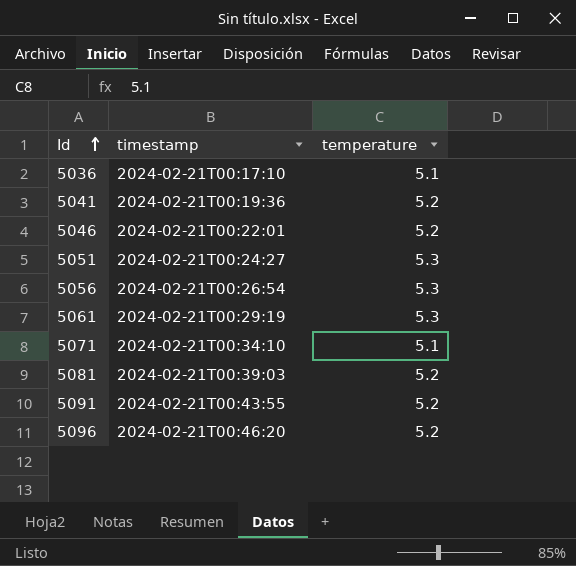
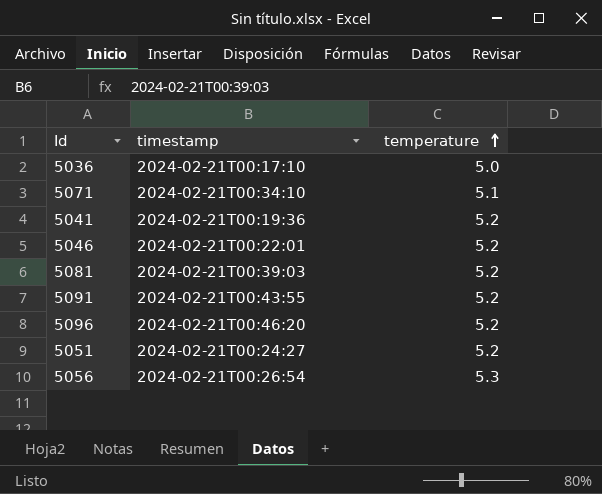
row order: Id ascending -> temperature ascending
row 5061: 2024-02-21T00:29:19 | 5.3 -> none
5036 | temperature: 5.1 -> 5.0
5051 | temperature: 5.3 -> 5.2

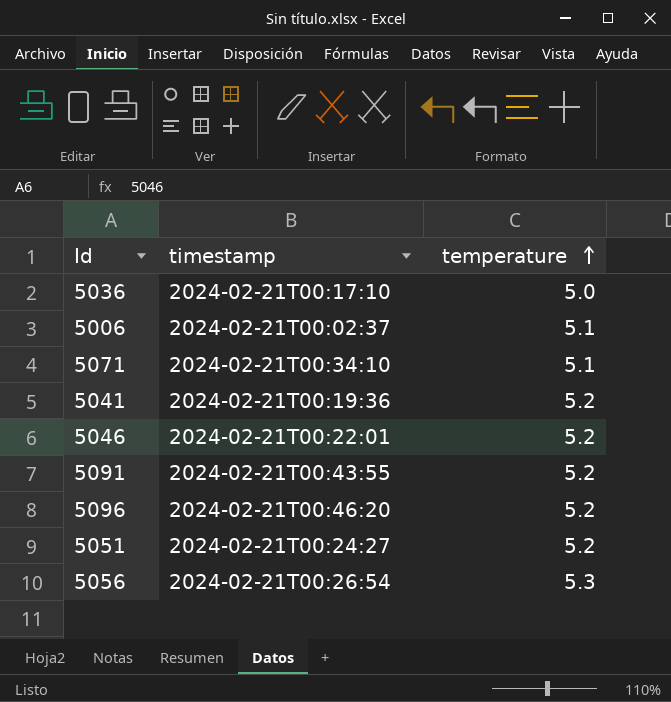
row 5081: 2024-02-21T00:39:03 | 5.2 -> none
row 5006: none -> 2024-02-21T00:02:37 | 5.1

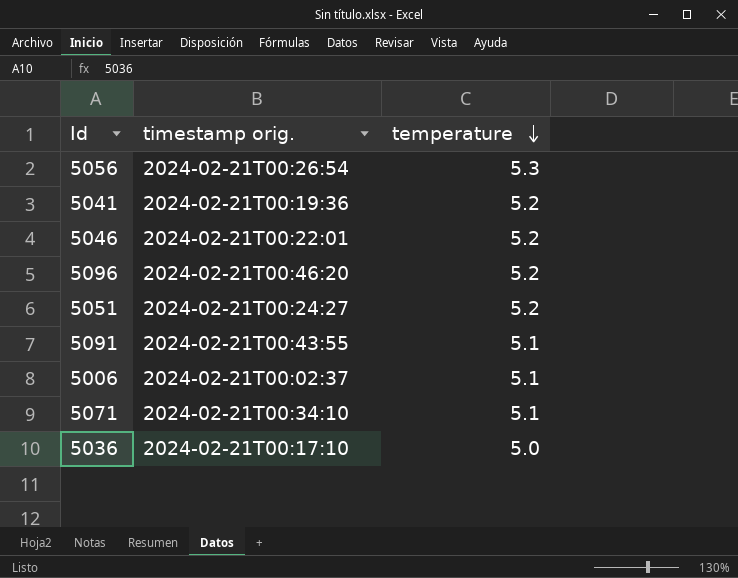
row order: temperature ascending -> temperature descending
column name: timestamp -> timestamp orig.
5091 | temperature: 5.2 -> 5.1

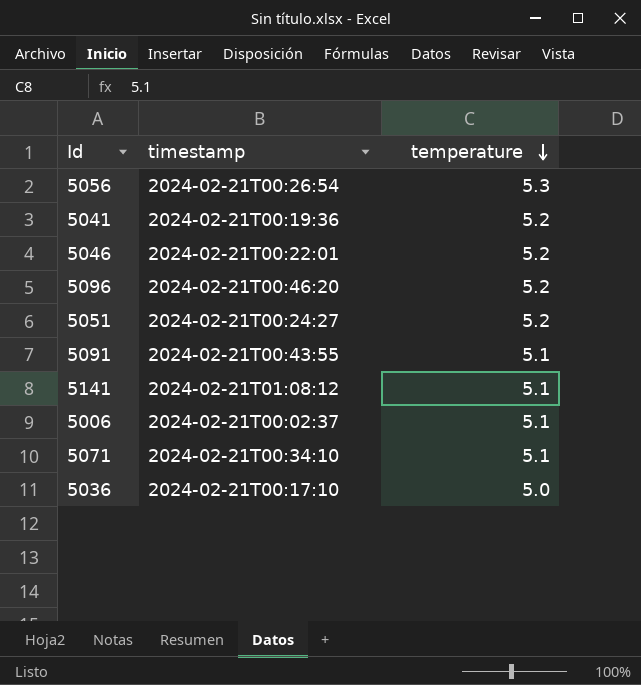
column name: timestamp orig. -> timestamp
row 5141: none -> 2024-02-21T01:08:12 | 5.1

